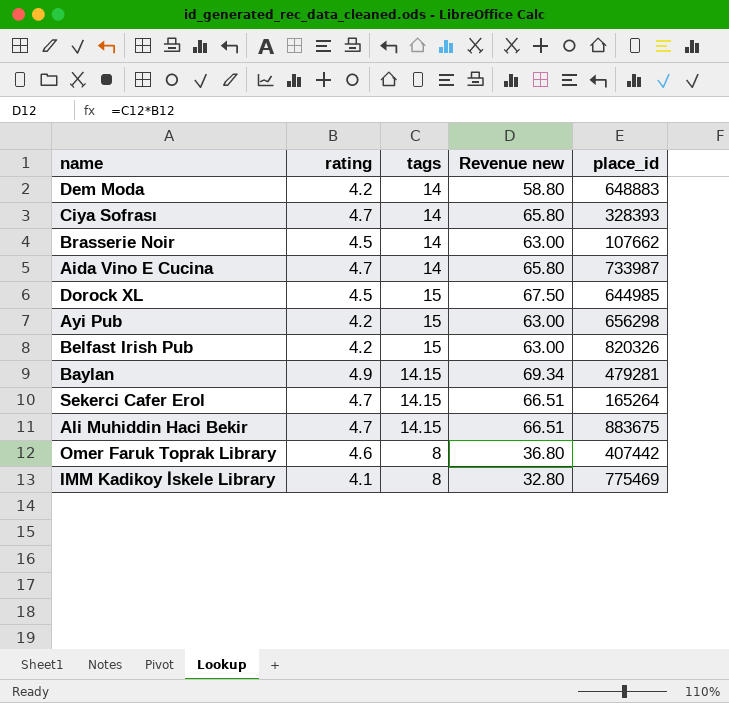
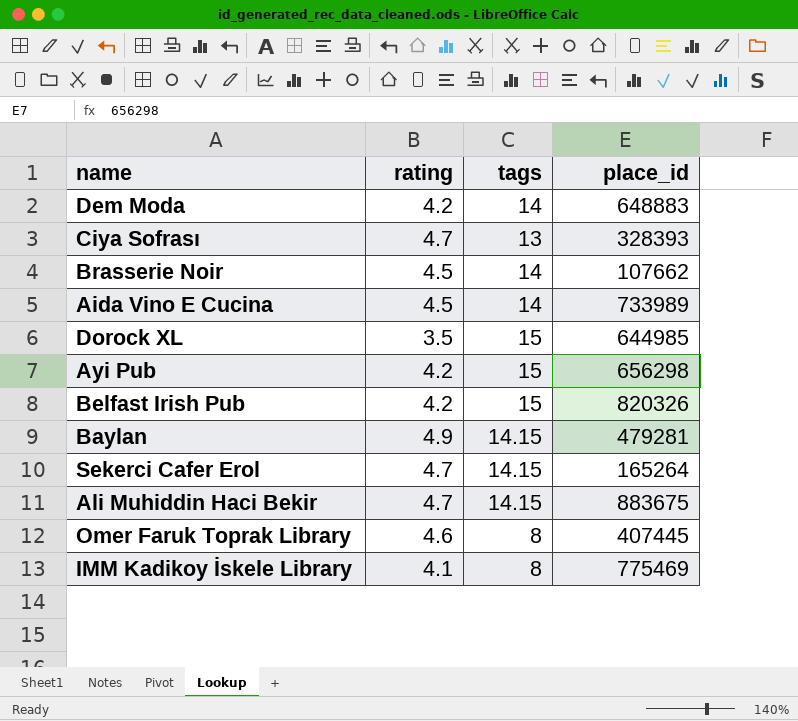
column Revenue new | formula: [rating] * [tags] -> none
Ciya Sofrası | tags: 14 -> 13
Aida Vino E Cucina | rating: 4.7 -> 4.5
Aida Vino E Cucina | place_id: 733987 -> 733989
Dorock XL | rating: 4.5 -> 3.5
Omer Faruk Toprak Library | place_id: 407442 -> 407445

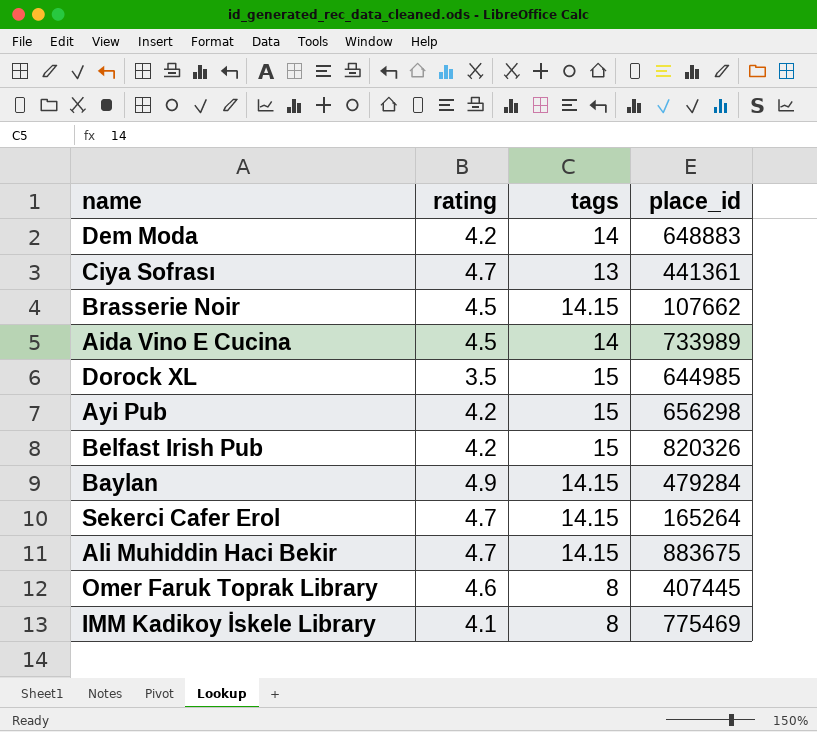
Ciya Sofrası | place_id: 328393 -> 441361
Brasserie Noir | tags: 14 -> 14.15
Baylan | place_id: 479281 -> 479284

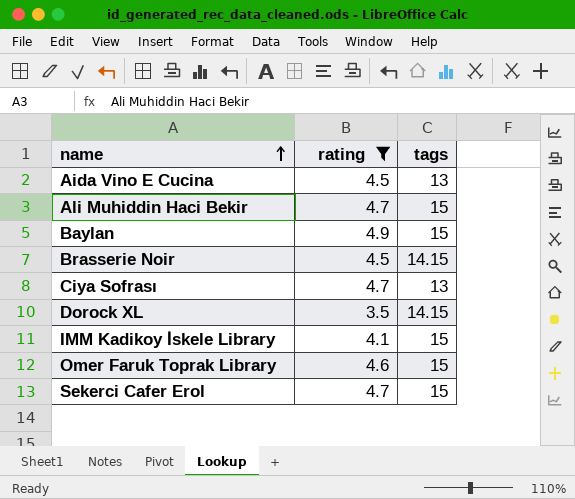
filter: none -> rating != 4.2
row order: none -> name ascending
column place_id | position: 4 -> none
Aida Vino E Cucina | tags: 14 -> 13
Ali Muhiddin Haci Bekir | tags: 14.15 -> 15
Baylan | tags: 14.15 -> 15
Dorock XL | tags: 15 -> 14.15
IMM Kadikoy İskele Library | tags: 8 -> 15
Omer Faruk Toprak Library | tags: 8 -> 15
Sekerci Cafer Erol | tags: 14.15 -> 15

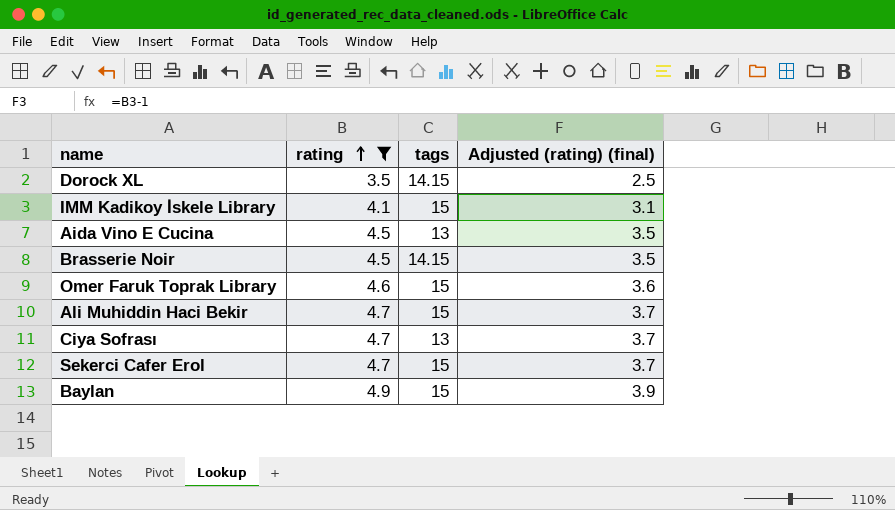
row order: name ascending -> rating ascending
column Adjusted (rating) (final) | formula: none -> [rating] - 1

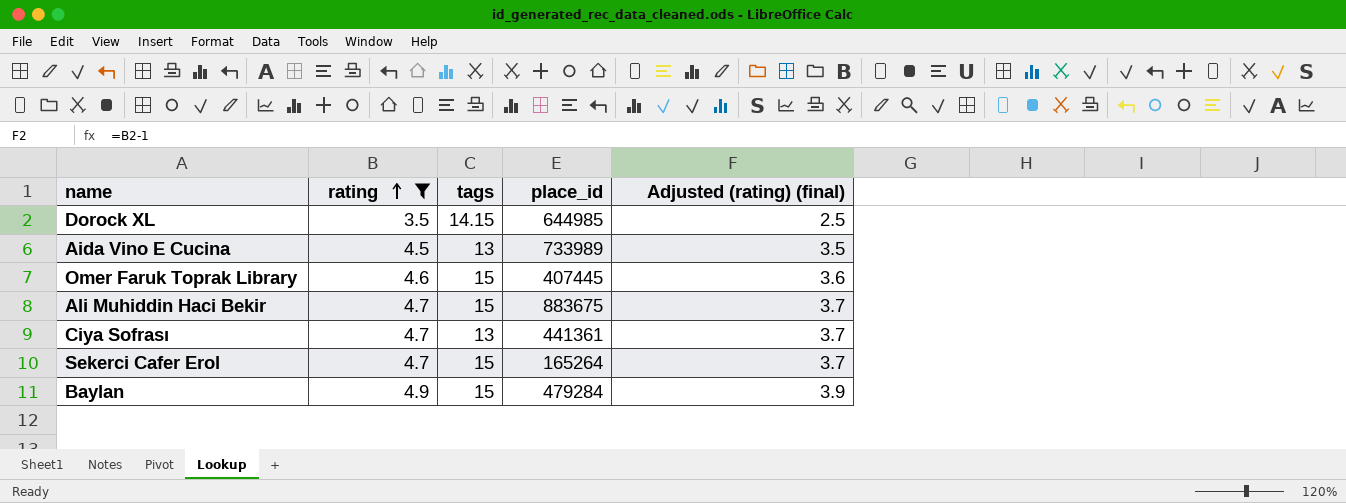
column place_id | position: none -> 4
row IMM Kadikoy İskele Library: 4.1 | 15 | 3.1 -> none
row Brasserie Noir: 4.5 | 14.15 | 3.5 -> none

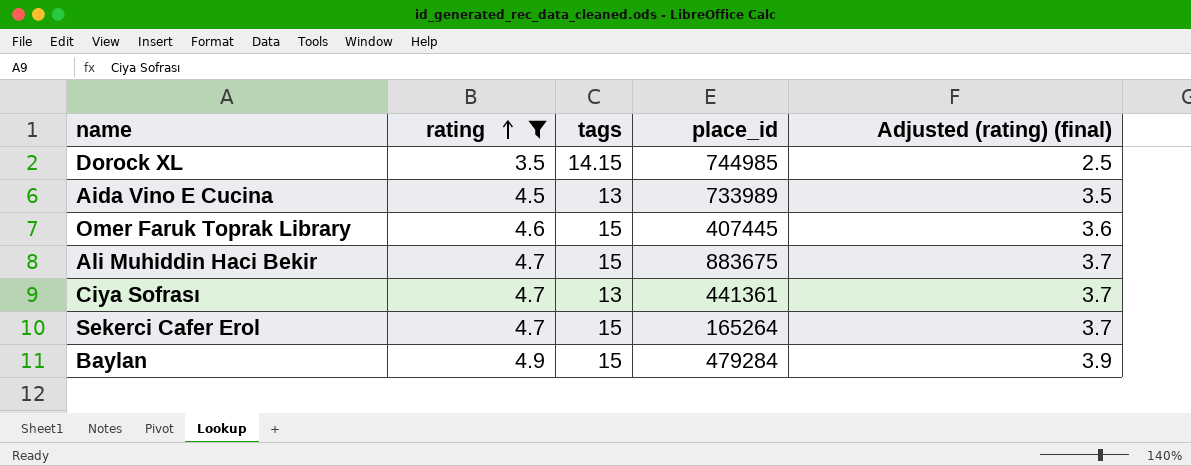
Dorock XL | place_id: 644985 -> 744985

